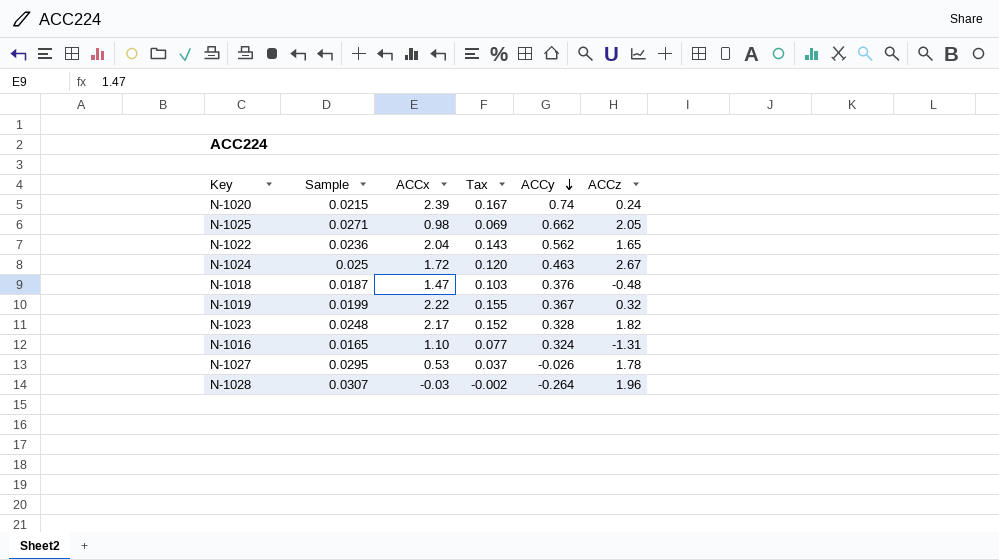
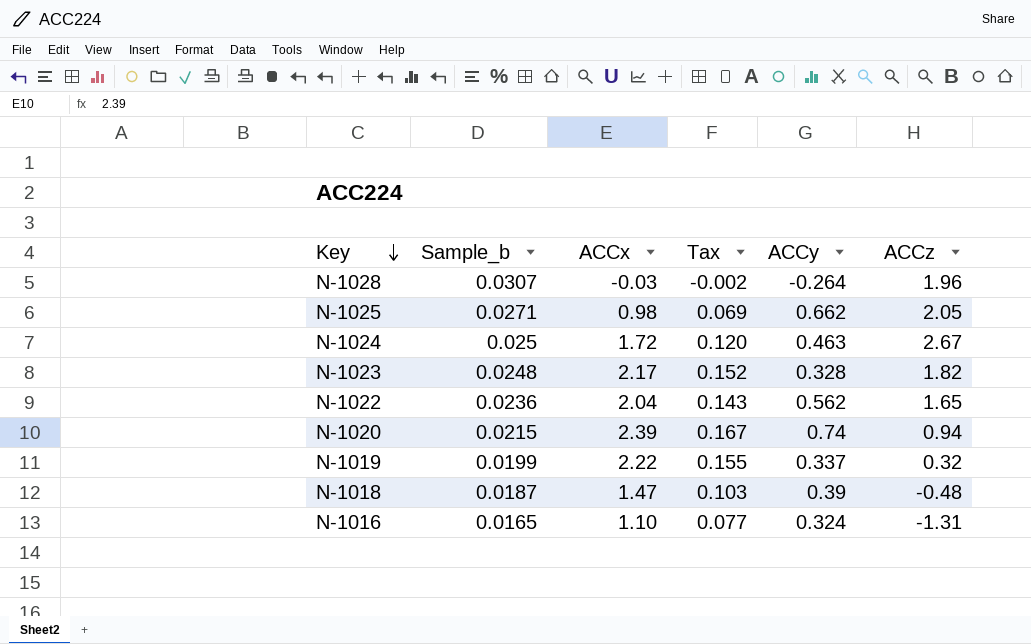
row order: ACCy descending -> Key descending
column name: Sample -> Sample_b
row N-1027: 0.0295 | 0.53 | 0.037 | -0.026 | 1.78 -> none
N-1020 | ACCz: 0.24 -> 0.94
N-1019 | ACCy: 0.367 -> 0.337
N-1018 | ACCy: 0.376 -> 0.39

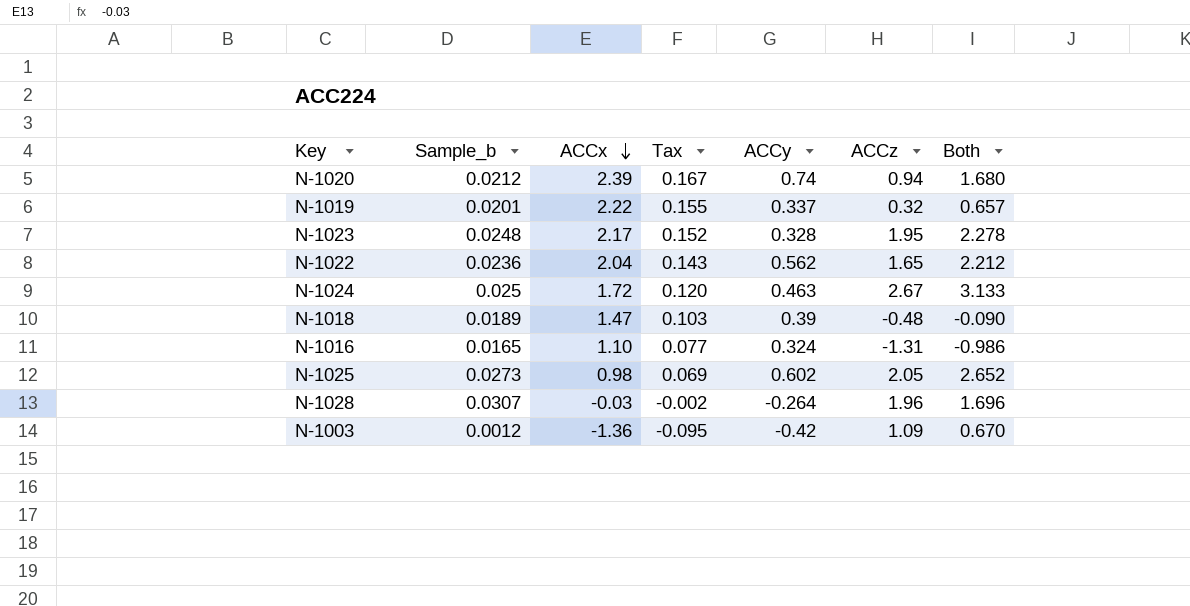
row order: Key descending -> ACCx descending
column Both | formula: none -> [ACCy] + [ACCz]
N-1020 | Sample_b: 0.0215 -> 0.0212
N-1019 | Sample_b: 0.0199 -> 0.0201
N-1023 | ACCz: 1.82 -> 1.95
N-1018 | Sample_b: 0.0187 -> 0.0189
N-1025 | Sample_b: 0.0271 -> 0.0273
N-1025 | ACCy: 0.662 -> 0.602
row N-1003: none -> 0.0012 | -1.36 | -0.095 | -0.42 | 1.09 | 0.670

